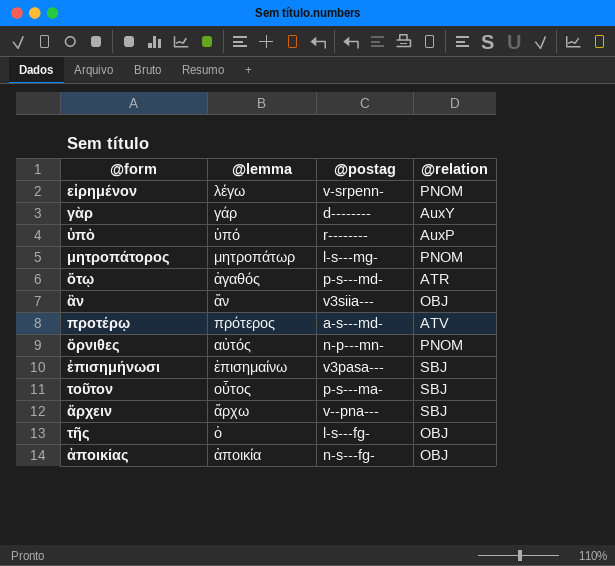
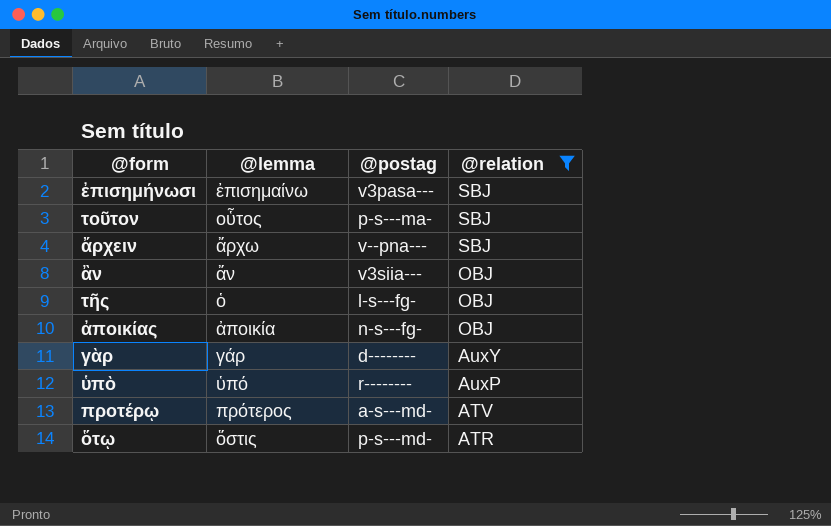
filter: none -> @relation != PNOM
row order: none -> @relation descending
ὅτῳ | @lemma: ἀγαθός -> ὅστις

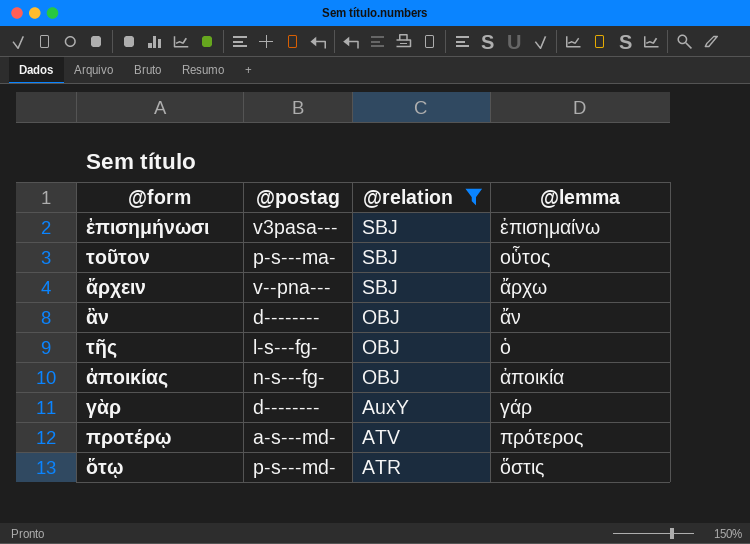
column @lemma | position: 2 -> 4
row ὑπὸ: ὑπό | r-------- | AuxP -> none
ἂν | @postag: v3siia--- -> d--------

